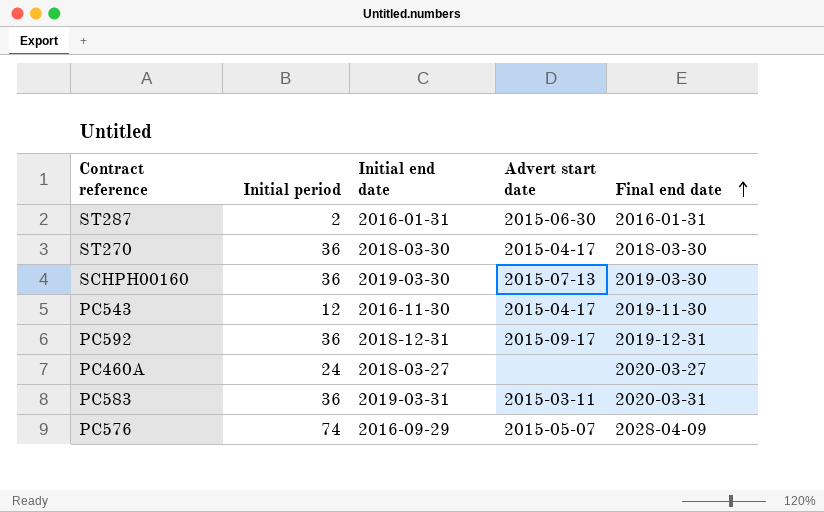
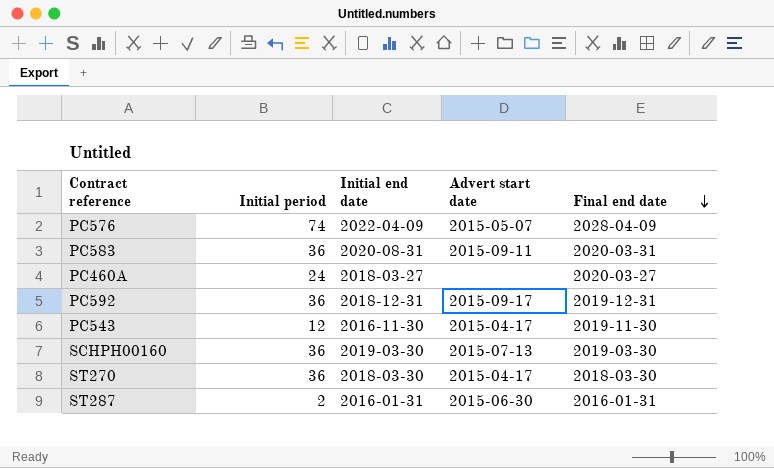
row order: Final end date ascending -> Final end date descending
PC576 | Initial end date: 2016-09-29 -> 2022-04-09
PC583 | Initial end date: 2019-03-31 -> 2020-08-31
PC583 | Advert start date: 2015-03-11 -> 2015-09-11

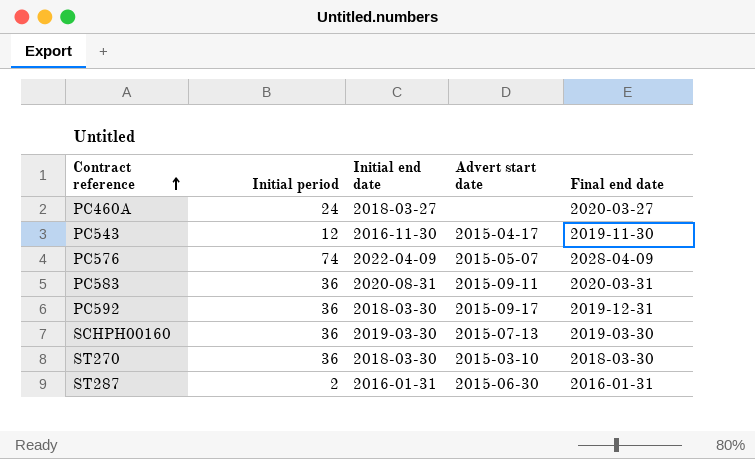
row order: Final end date descending -> Contract reference ascending
PC592 | Initial end date: 2018-12-31 -> 2018-03-30
ST270 | Advert start date: 2015-04-17 -> 2015-03-10

